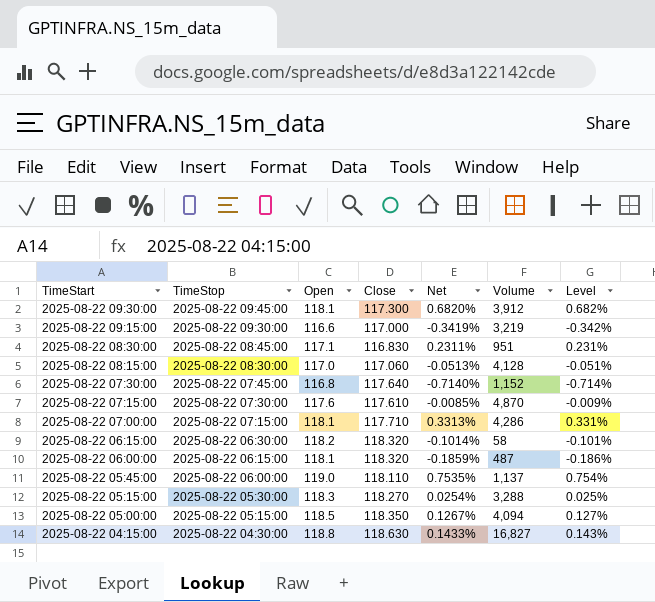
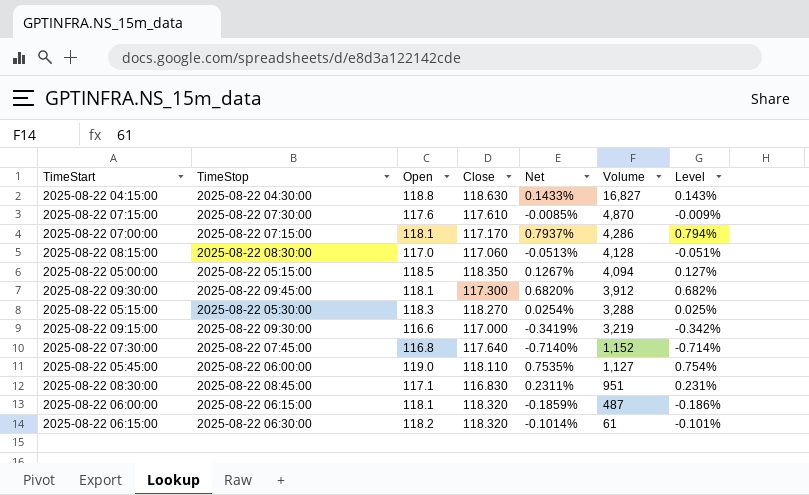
row order: TimeStart descending -> Volume descending
2025-08-22 07:00:00 | Close: 117.710 -> 117.170
2025-08-22 07:00:00 | Net: 0.3313% -> 0.7937%
2025-08-22 07:00:00 | Level: 0.331% -> 0.794%
2025-08-22 05:45:00 | Volume: 1,137 -> 1,127
2025-08-22 06:15:00 | Volume: 58 -> 61

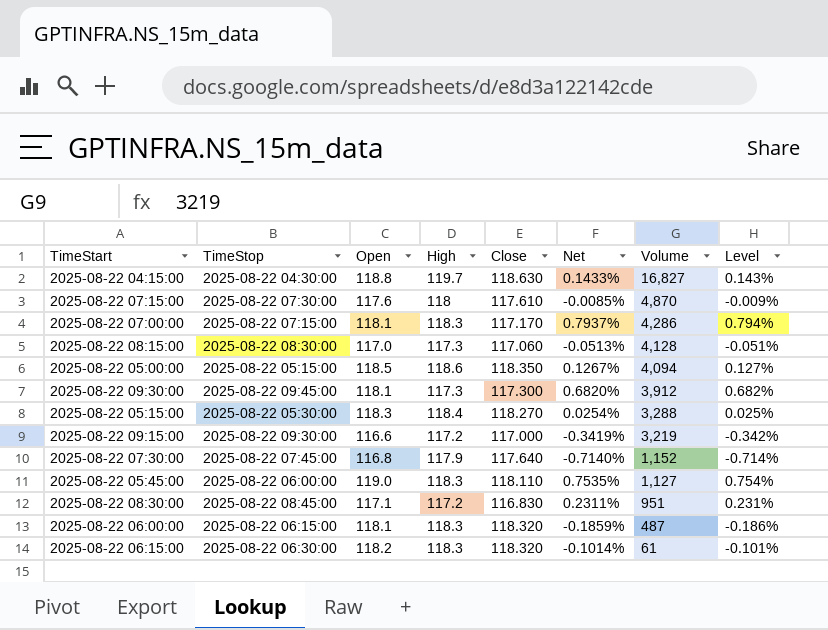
column High | position: none -> 4

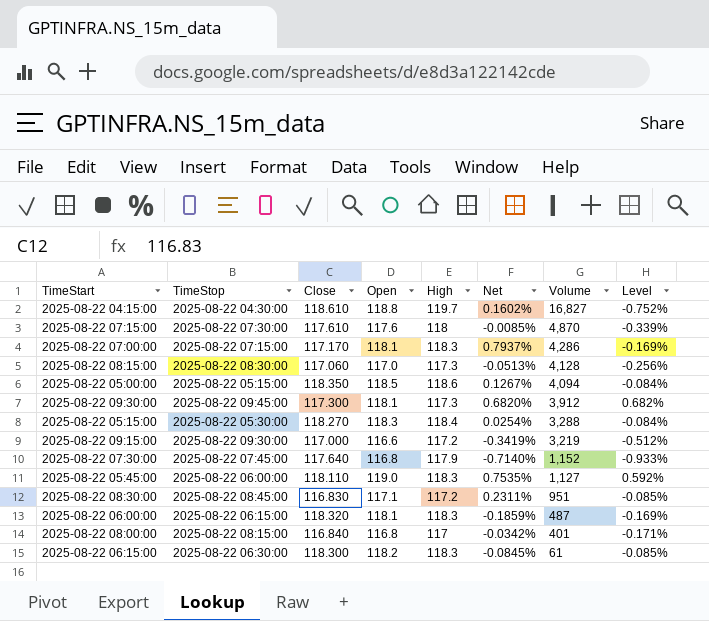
column Close | position: 5 -> 3
column Level | formula: ([Open] - [Close]) / [Close] -> ([Open] - [High]) / [High]
2025-08-22 04:15:00 | Close: 118.630 -> 118.610
2025-08-22 04:15:00 | Net: 0.1433% -> 0.1602%
row 2025-08-22 08:00:00: none -> 2025-08-22 08:15:00 | 116.840 | 116.8 | 117 | -0.0342% | 401 | -0.171%
2025-08-22 06:15:00 | Close: 118.320 -> 118.300
2025-08-22 06:15:00 | Net: -0.1014% -> -0.0845%

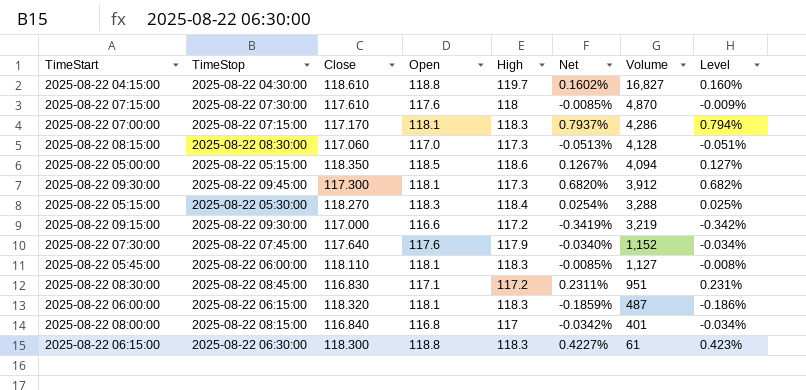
column Level | formula: ([Open] - [High]) / [High] -> ([Open] - [Close]) / [Close]
2025-08-22 07:30:00 | Open: 116.8 -> 117.6
2025-08-22 07:30:00 | Net: -0.7140% -> -0.0340%
2025-08-22 05:45:00 | Open: 119.0 -> 118.1
2025-08-22 05:45:00 | Net: 0.7535% -> -0.0085%
2025-08-22 06:15:00 | Open: 118.2 -> 118.8
2025-08-22 06:15:00 | Net: -0.0845% -> 0.4227%

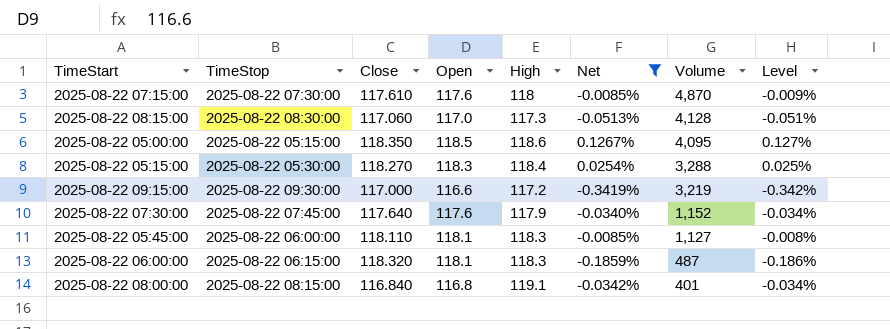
filter: none -> Net <= 0.1267%
2025-08-22 05:00:00 | Volume: 4,094 -> 4,095
2025-08-22 08:00:00 | High: 117 -> 119.1

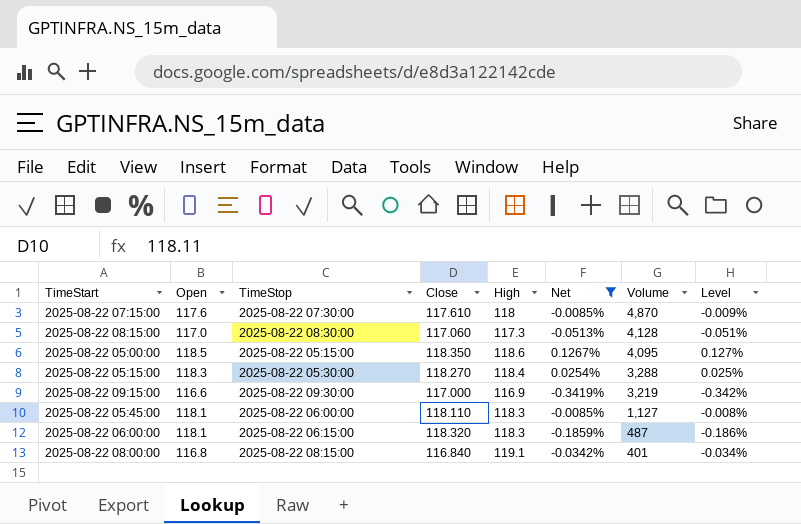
column Open | position: 4 -> 2
row 2025-08-22 07:30:00: 2025-08-22 07:45:00 | 117.640 | 117.6 | 117.9 | -0.0340% | 1,152 | -0.034% -> none
2025-08-22 09:15:00 | High: 117.2 -> 116.9

